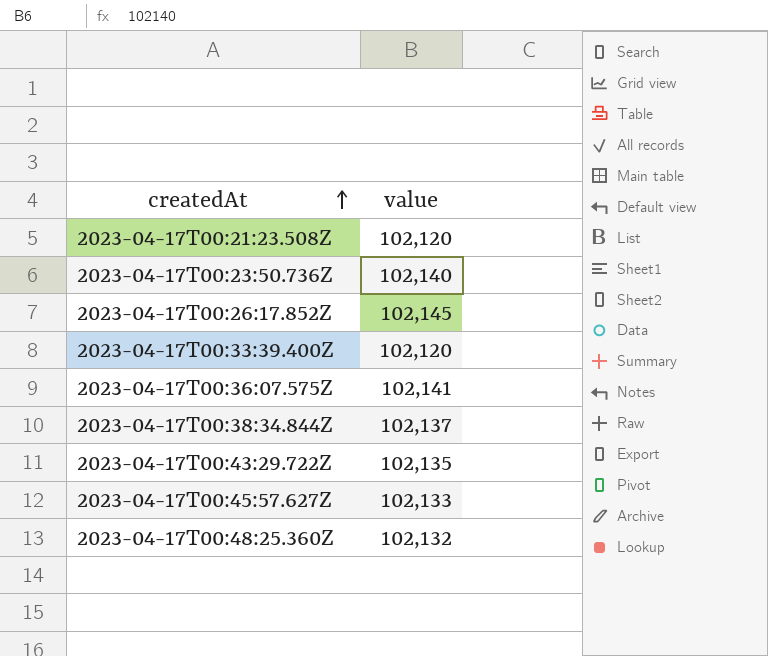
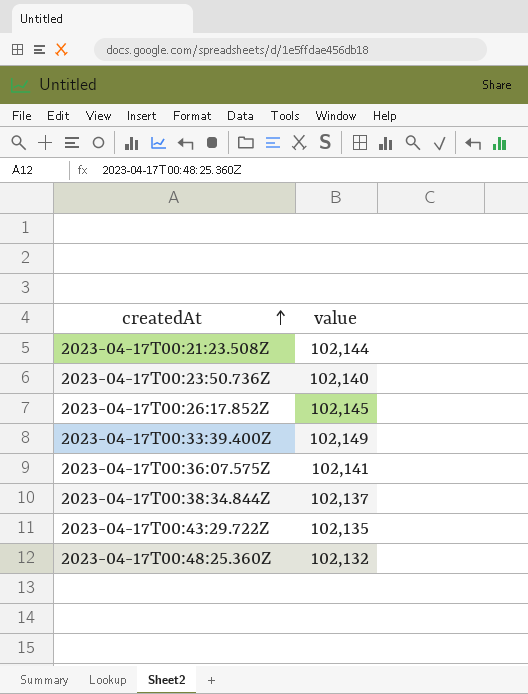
row 2023-04-17T00:45:57.627Z: 102,133 -> none
2023-04-17T00:21:23.508Z | value: 102,120 -> 102,144
2023-04-17T00:33:39.400Z | value: 102,120 -> 102,149

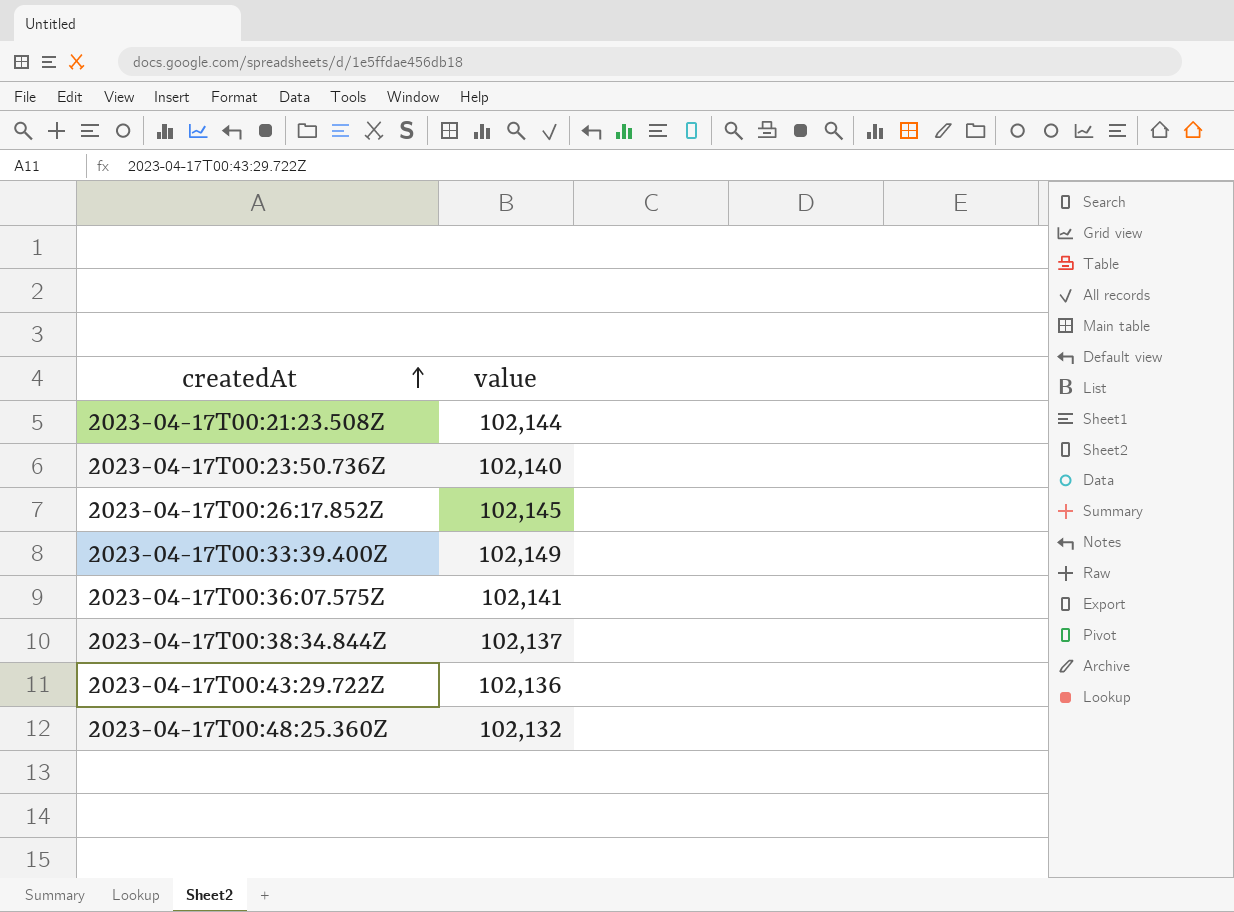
2023-04-17T00:43:29.722Z | value: 102,135 -> 102,136

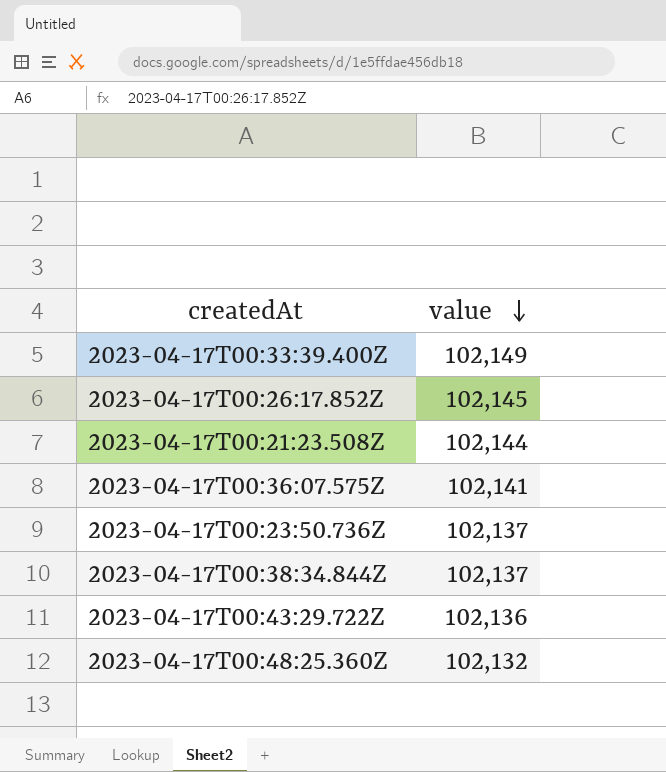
row order: createdAt ascending -> value descending
2023-04-17T00:23:50.736Z | value: 102,140 -> 102,137

